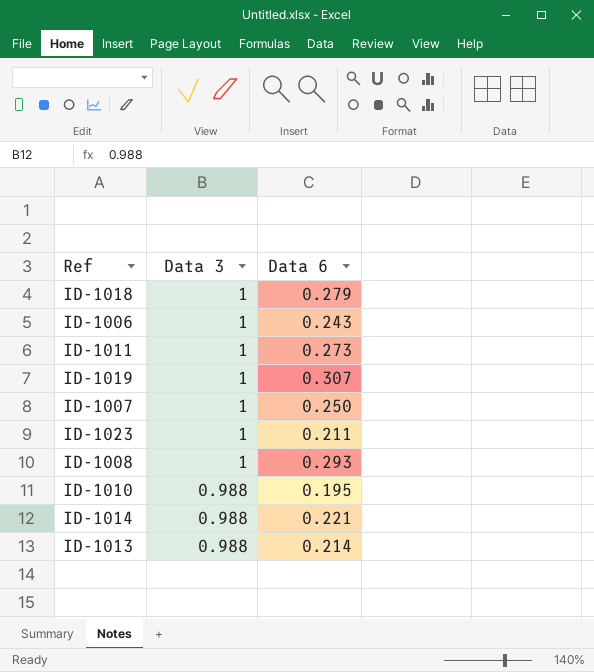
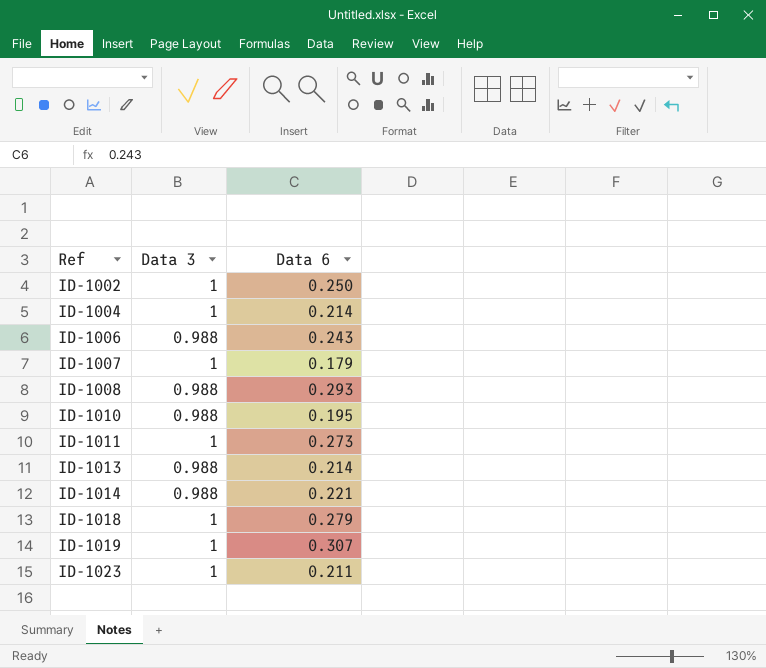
row order: Data 3 descending -> Ref ascending
row ID-1002: none -> 1 | 0.250
row ID-1004: none -> 1 | 0.214
ID-1006 | Data 3: 1 -> 0.988
ID-1007 | Data 6: 0.250 -> 0.179
ID-1008 | Data 3: 1 -> 0.988

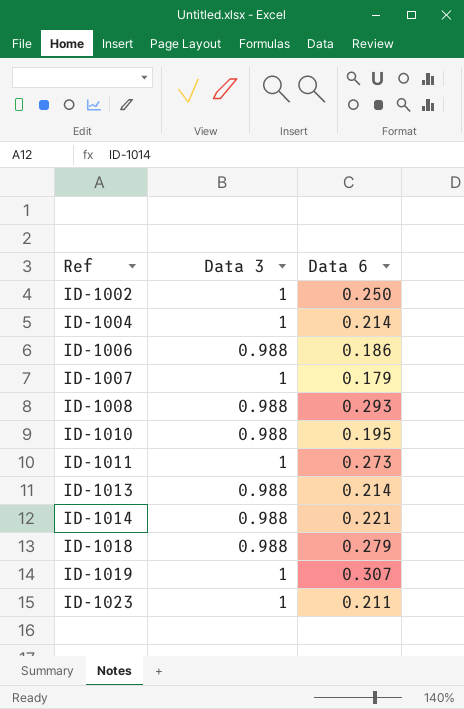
ID-1006 | Data 6: 0.243 -> 0.186
ID-1018 | Data 3: 1 -> 0.988

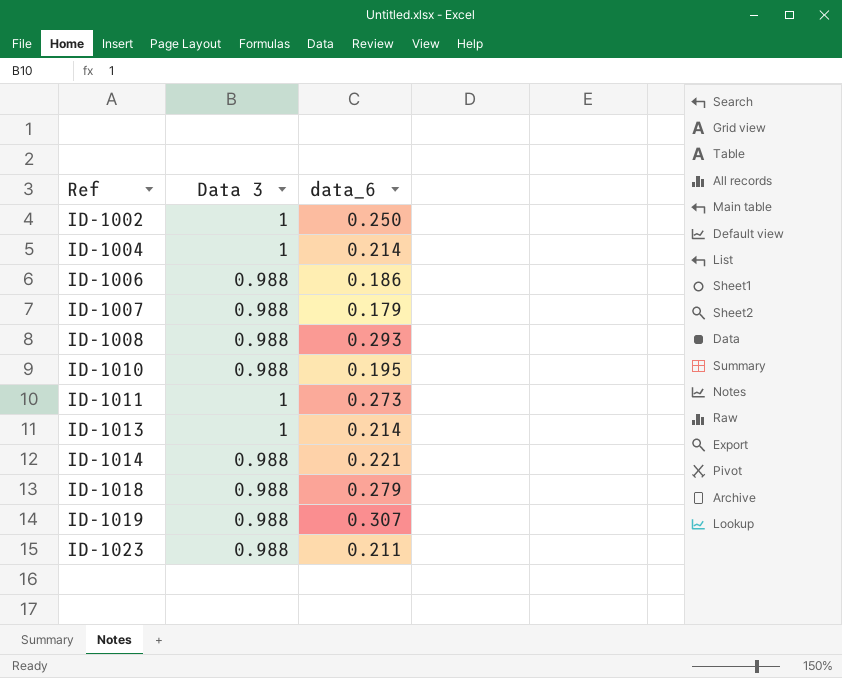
column name: Data 6 -> data_6
ID-1007 | Data 3: 1 -> 0.988
ID-1013 | Data 3: 0.988 -> 1
ID-1019 | Data 3: 1 -> 0.988
ID-1023 | Data 3: 1 -> 0.988

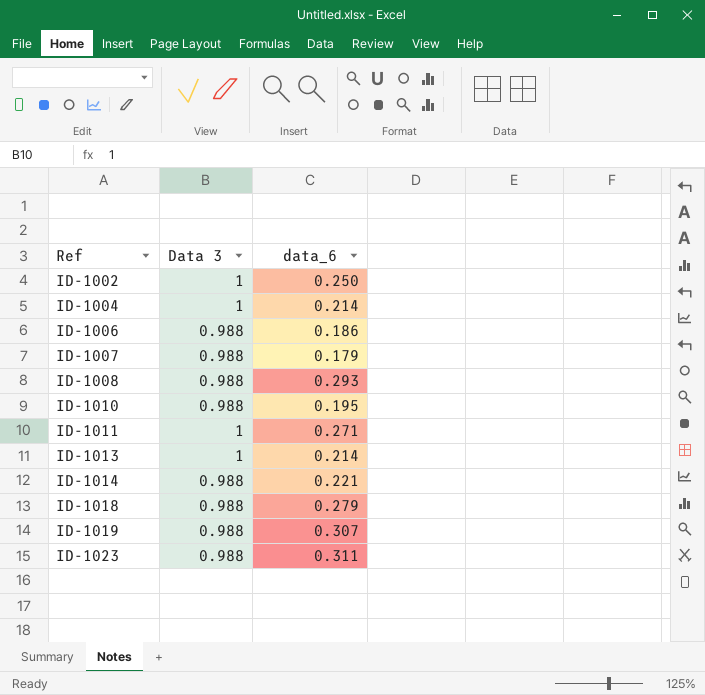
ID-1011 | data_6: 0.273 -> 0.271
ID-1023 | data_6: 0.211 -> 0.311

